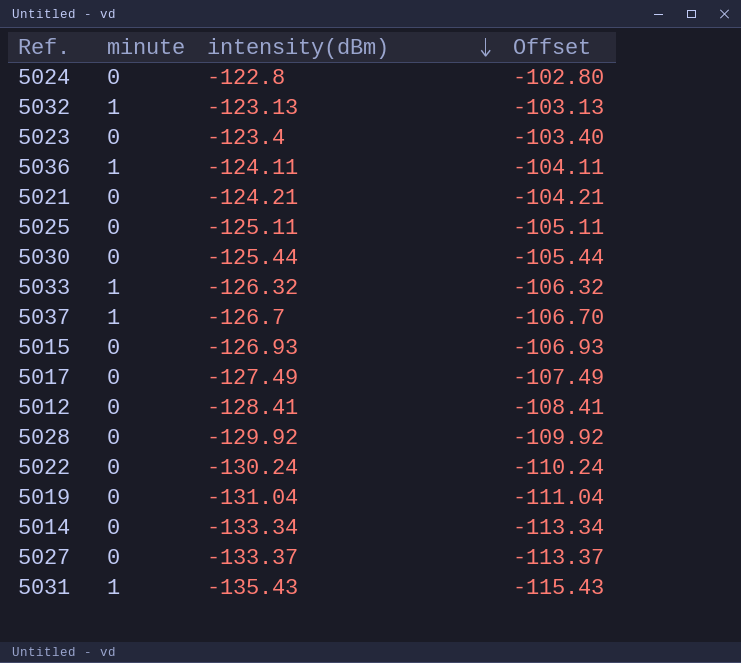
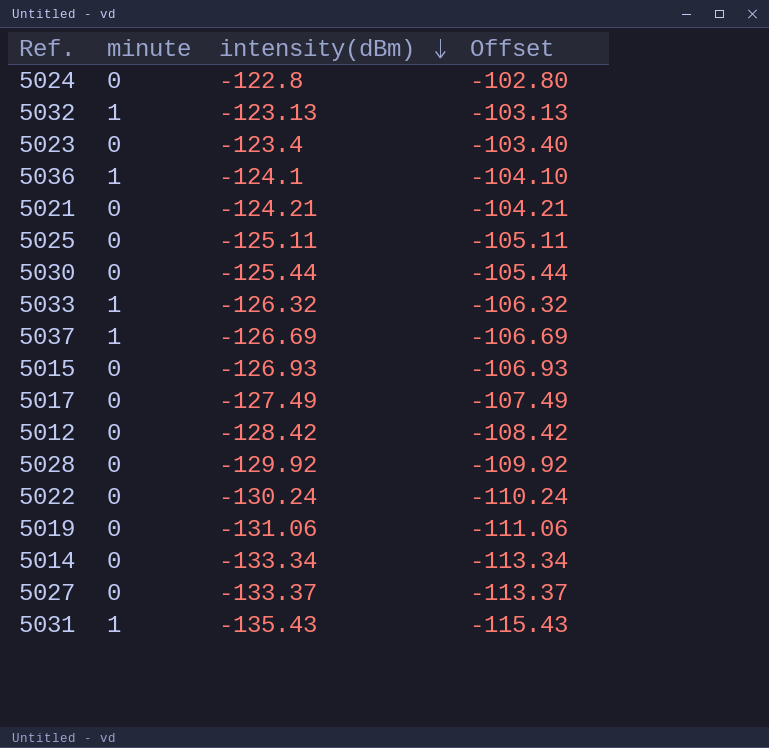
5036 | intensity(dBm): -124.11 -> -124.1
5036 | Offset: -104.11 -> -104.10
5037 | intensity(dBm): -126.7 -> -126.69
5037 | Offset: -106.70 -> -106.69
5012 | intensity(dBm): -128.41 -> -128.42
5012 | Offset: -108.41 -> -108.42
5019 | intensity(dBm): -131.04 -> -131.06
5019 | Offset: -111.04 -> -111.06

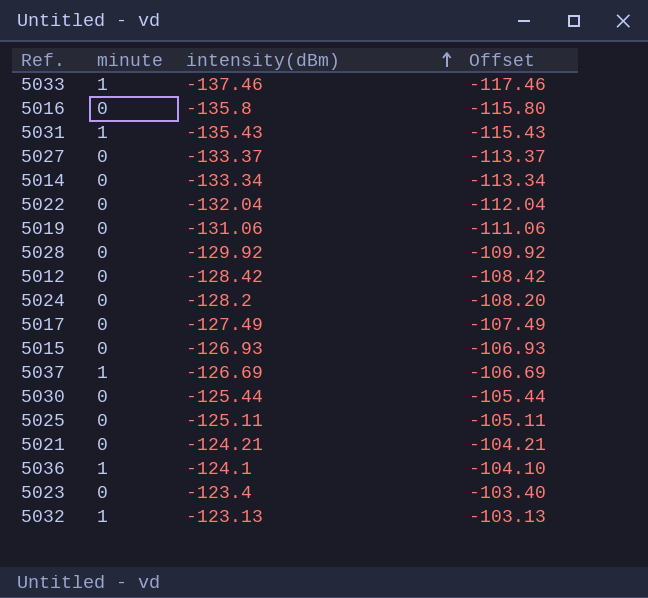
row order: intensity(dBm) descending -> intensity(dBm) ascending
5033 | intensity(dBm): -126.32 -> -137.46
5033 | Offset: -106.32 -> -117.46
row 5016: none -> 0 | -135.8 | -115.80
5022 | intensity(dBm): -130.24 -> -132.04
5022 | Offset: -110.24 -> -112.04
5024 | intensity(dBm): -122.8 -> -128.2
5024 | Offset: -102.80 -> -108.20

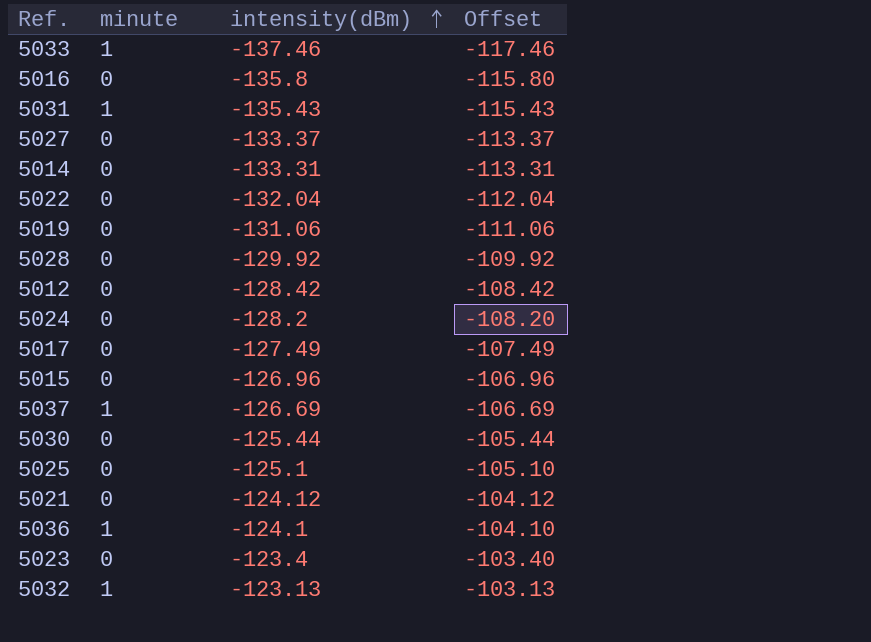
5014 | intensity(dBm): -133.34 -> -133.31
5014 | Offset: -113.34 -> -113.31
5015 | intensity(dBm): -126.93 -> -126.96
5015 | Offset: -106.93 -> -106.96
5025 | intensity(dBm): -125.11 -> -125.1
5025 | Offset: -105.11 -> -105.10
5021 | intensity(dBm): -124.21 -> -124.12
5021 | Offset: -104.21 -> -104.12

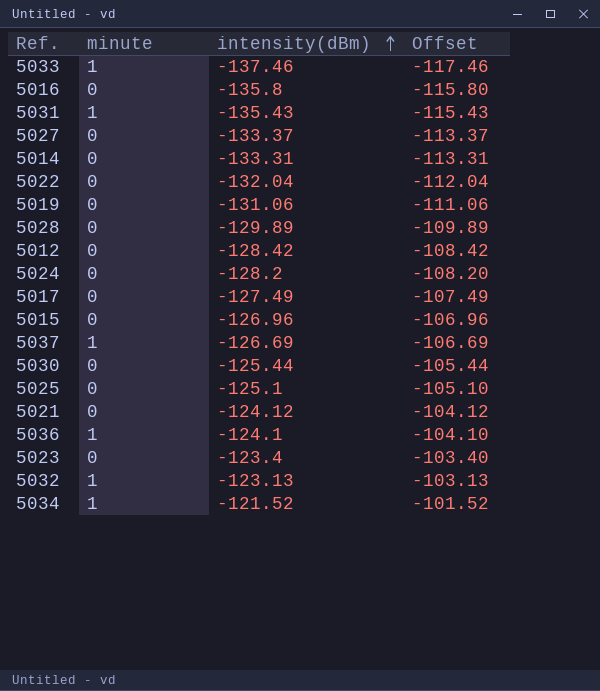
5028 | intensity(dBm): -129.92 -> -129.89
5028 | Offset: -109.92 -> -109.89
row 5034: none -> 1 | -121.52 | -101.52

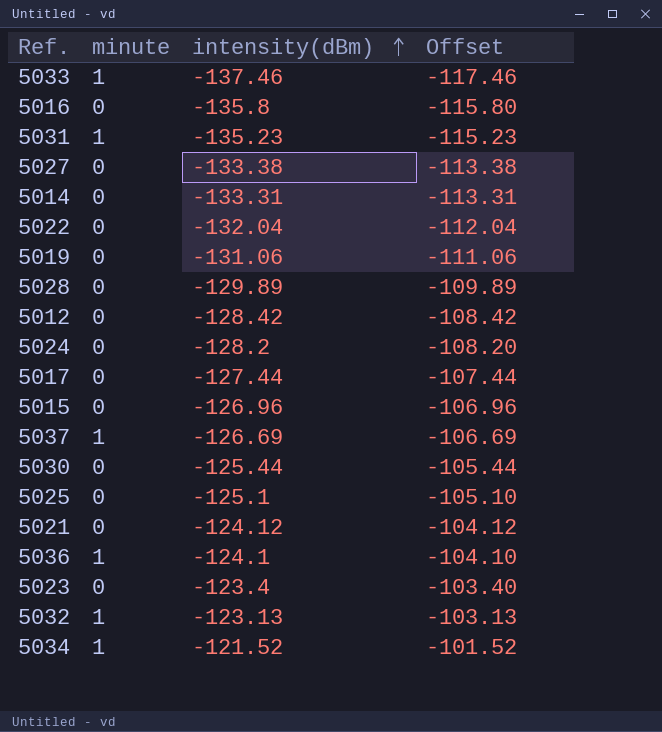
5031 | intensity(dBm): -135.43 -> -135.23
5031 | Offset: -115.43 -> -115.23
5027 | intensity(dBm): -133.37 -> -133.38
5027 | Offset: -113.37 -> -113.38
5017 | intensity(dBm): -127.49 -> -127.44
5017 | Offset: -107.49 -> -107.44

